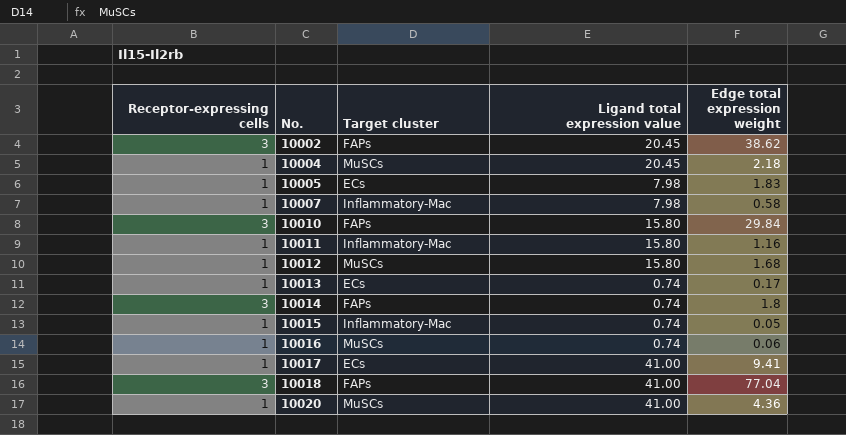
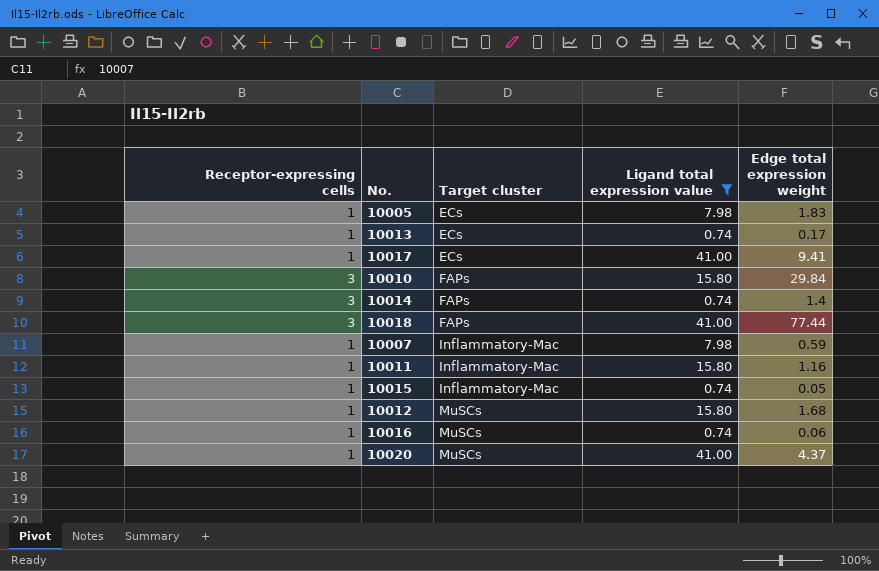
filter: none -> Ligand total expression value != 20.45
row order: No. ascending -> Target cluster ascending
10014 | Edge total expression weight: 1.8 -> 1.4
10018 | Edge total expression weight: 77.04 -> 77.44
10007 | Edge total expression weight: 0.58 -> 0.59
10020 | Edge total expression weight: 4.36 -> 4.37

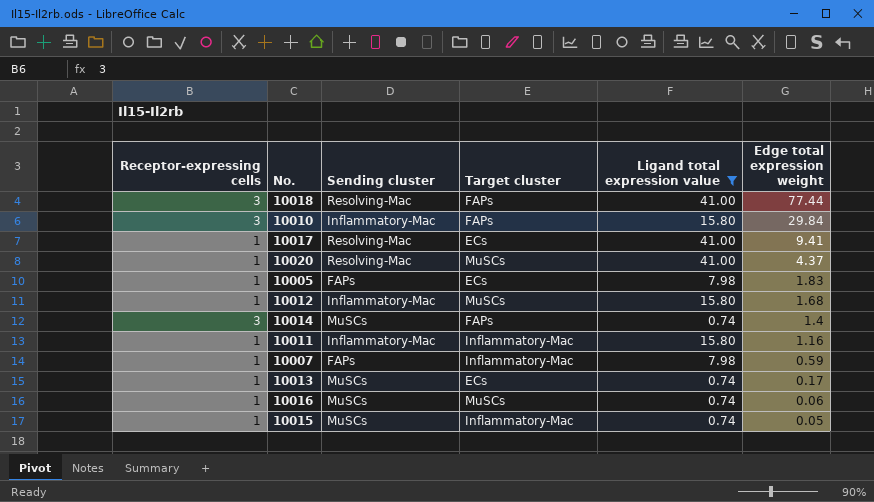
row order: Target cluster ascending -> Edge total expression weight descending
column Sending cluster | position: none -> 3

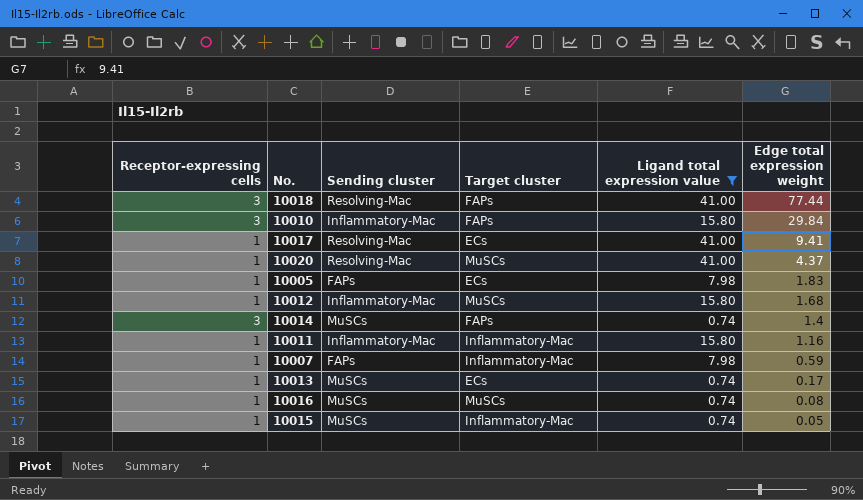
10016 | Edge total expression weight: 0.06 -> 0.08

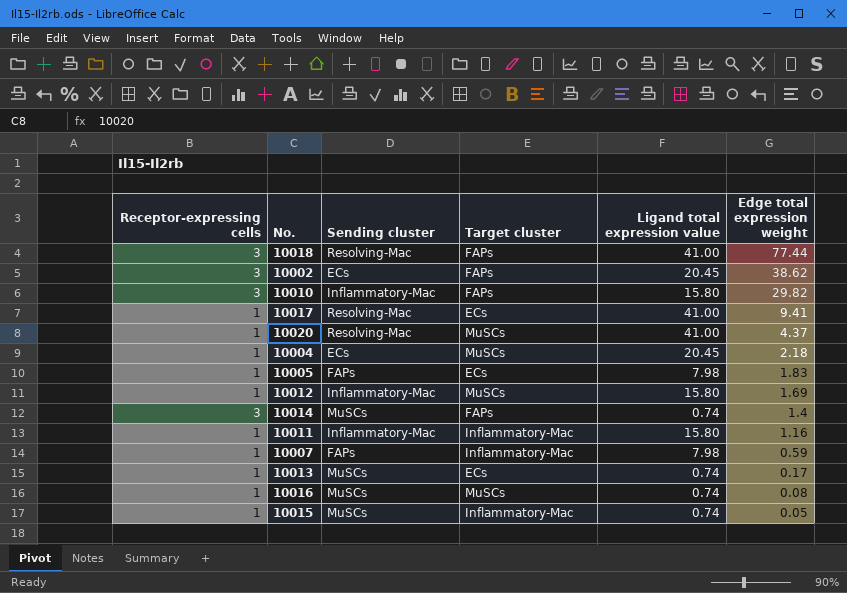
filter: Ligand total expression value != 20.45 -> none
10010 | Edge total expression weight: 29.84 -> 29.82
10012 | Edge total expression weight: 1.68 -> 1.69

